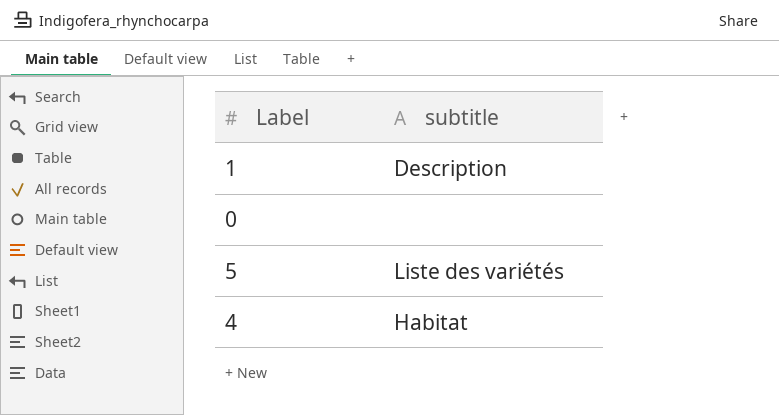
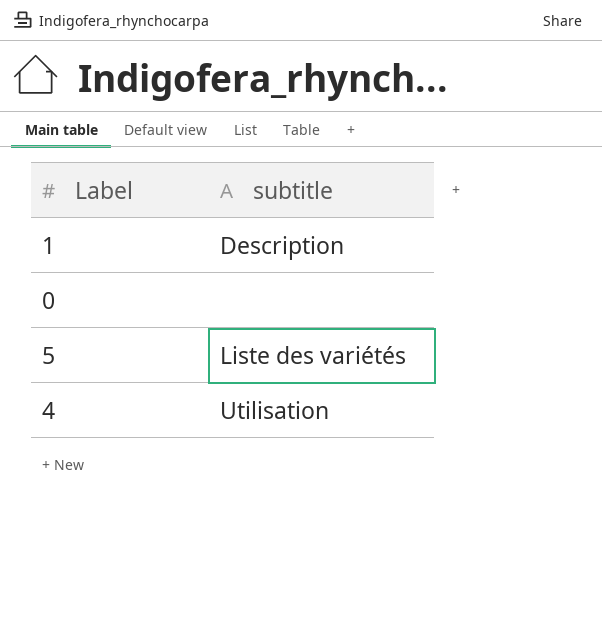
4 | subtitle: Habitat -> Utilisation

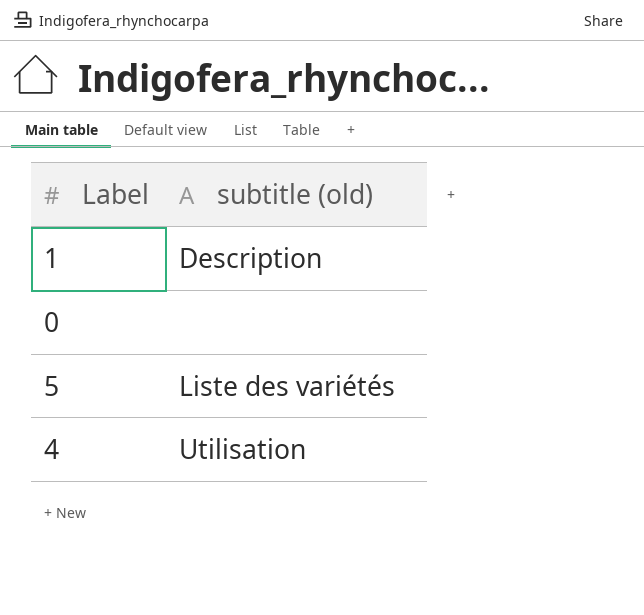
column name: subtitle -> subtitle (old)

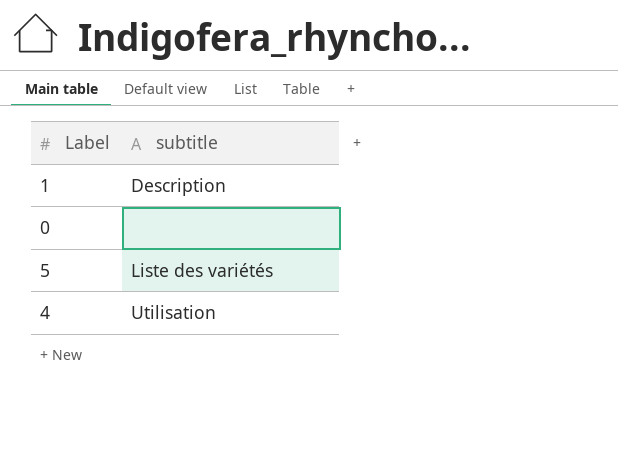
column name: subtitle (old) -> subtitle

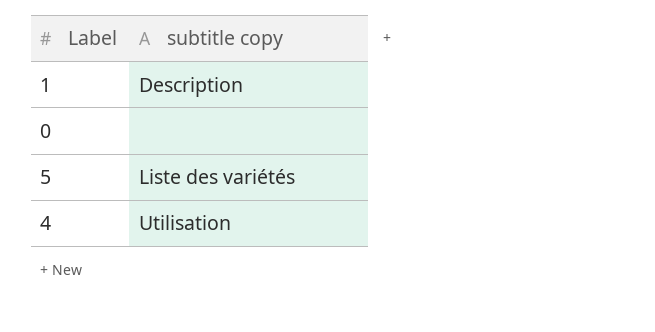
column name: subtitle -> subtitle copy

